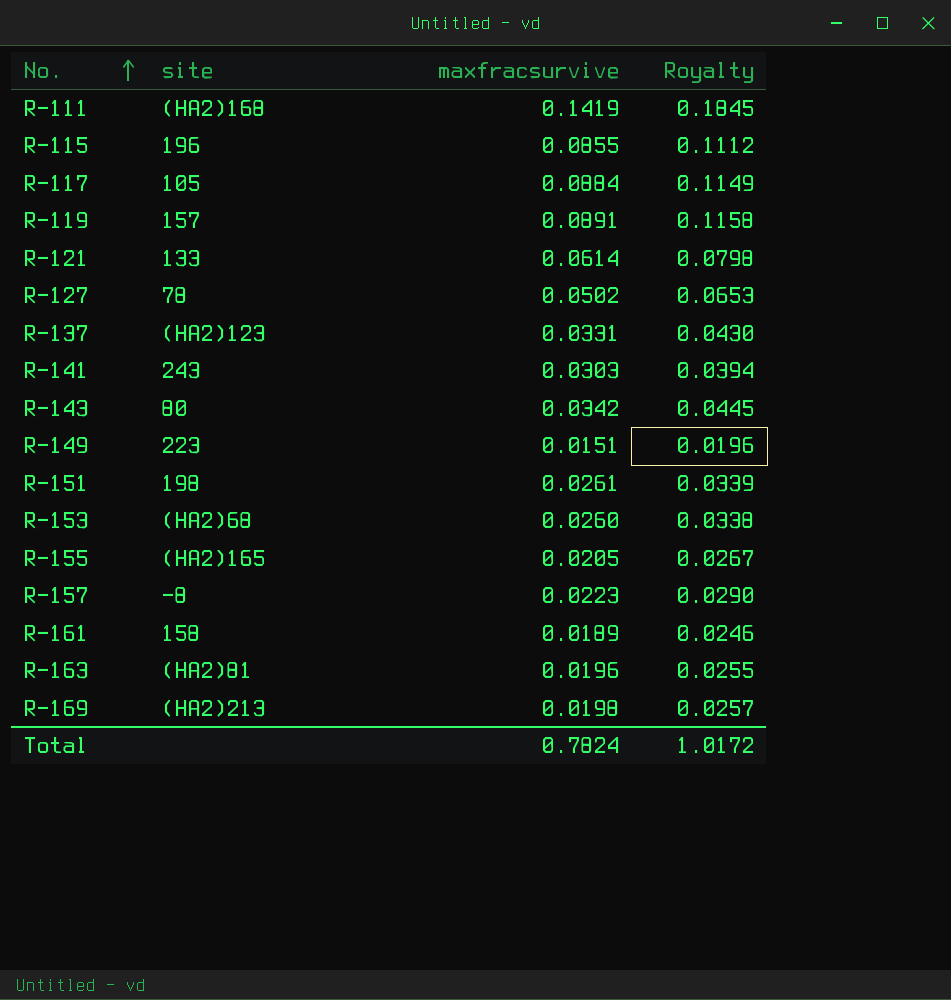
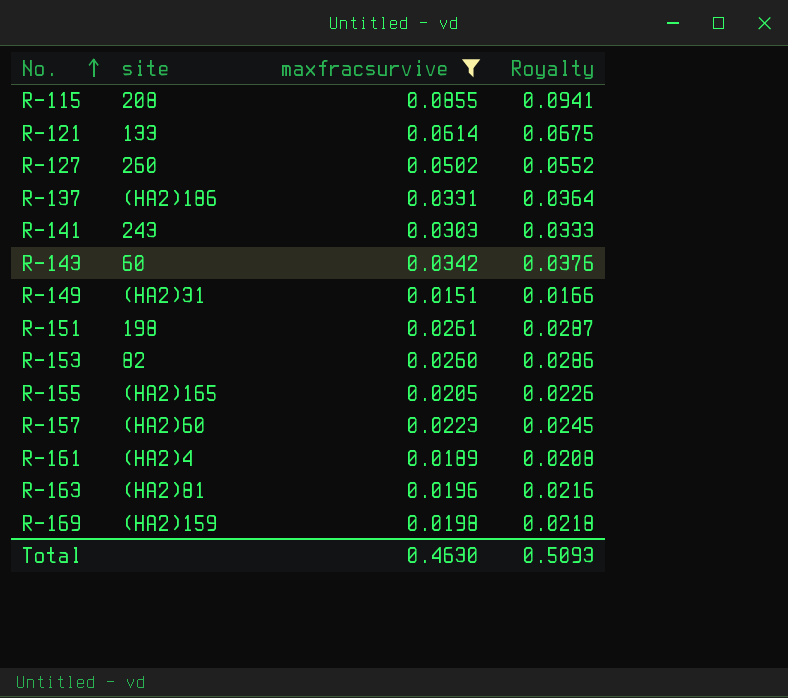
filter: none -> maxfracsurvive <= 0.0855
column Royalty | formula: [maxfracsurvive] * 1.3 -> [maxfracsurvive] * 1.1
R-115 | site: 196 -> 208
R-127 | site: 78 -> 260
R-137 | site: (HA2)123 -> (HA2)186
R-143 | site: 80 -> 60
R-149 | site: 223 -> (HA2)31
R-153 | site: (HA2)68 -> 82
R-157 | site: -8 -> (HA2)60
R-161 | site: 158 -> (HA2)4
R-169 | site: (HA2)213 -> (HA2)159
Total | maxfracsurvive: 0.7824 -> 0.4630
Total | Royalty: 1.0172 -> 0.5093

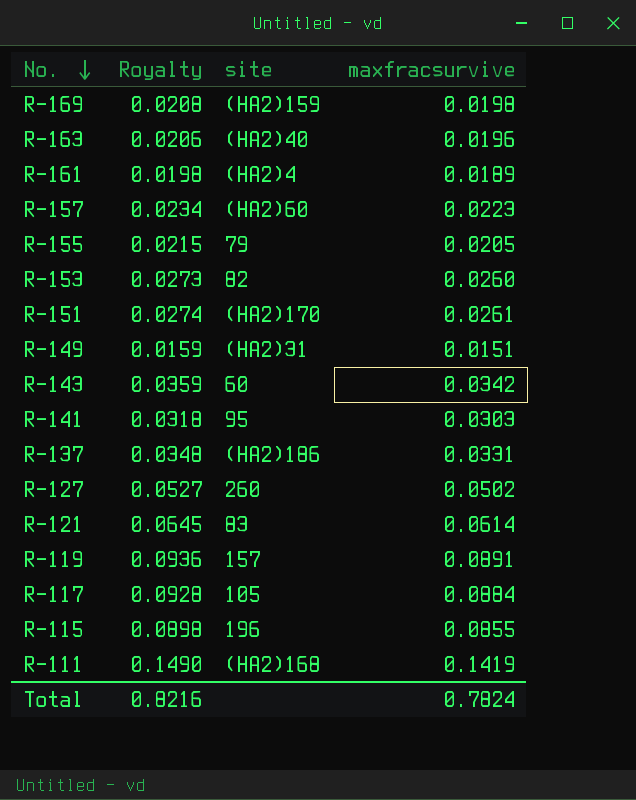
filter: maxfracsurvive <= 0.0855 -> none
row order: No. ascending -> No. descending
column Royalty | formula: [maxfracsurvive] * 1.1 -> [maxfracsurvive] * 1.05
column Royalty | position: 4 -> 2
R-163 | site: (HA2)81 -> (HA2)40
R-155 | site: (HA2)165 -> 79
R-151 | site: 198 -> (HA2)170
R-141 | site: 243 -> 95
R-121 | site: 133 -> 83
R-115 | site: 208 -> 196
Total | Royalty: 0.5093 -> 0.8216
Total | maxfracsurvive: 0.4630 -> 0.7824

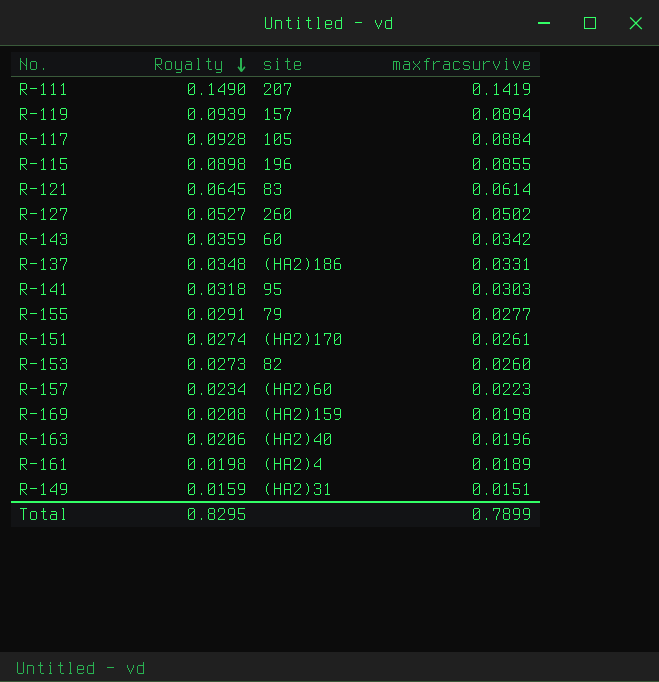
row order: No. descending -> Royalty descending
R-111 | site: (HA2)168 -> 207
R-119 | Royalty: 0.0936 -> 0.0939
R-119 | maxfracsurvive: 0.0891 -> 0.0894
R-155 | Royalty: 0.0215 -> 0.0291
R-155 | maxfracsurvive: 0.0205 -> 0.0277
Total | Royalty: 0.8216 -> 0.8295
Total | maxfracsurvive: 0.7824 -> 0.7899

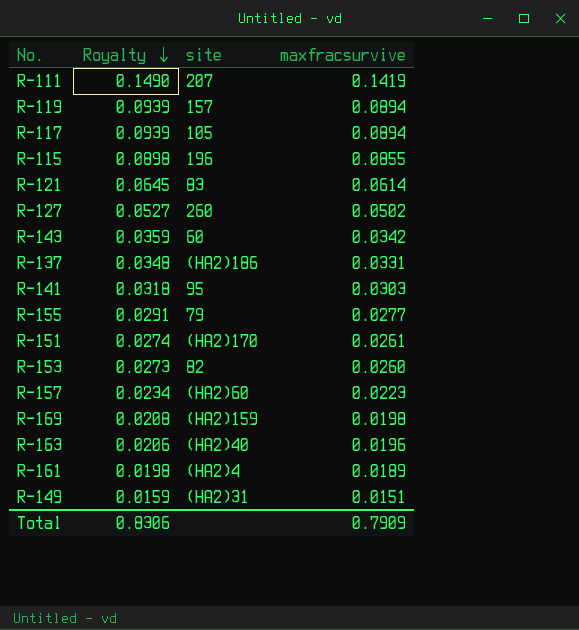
R-117 | Royalty: 0.0928 -> 0.0939
R-117 | maxfracsurvive: 0.0884 -> 0.0894
Total | Royalty: 0.8295 -> 0.8306
Total | maxfracsurvive: 0.7899 -> 0.7909

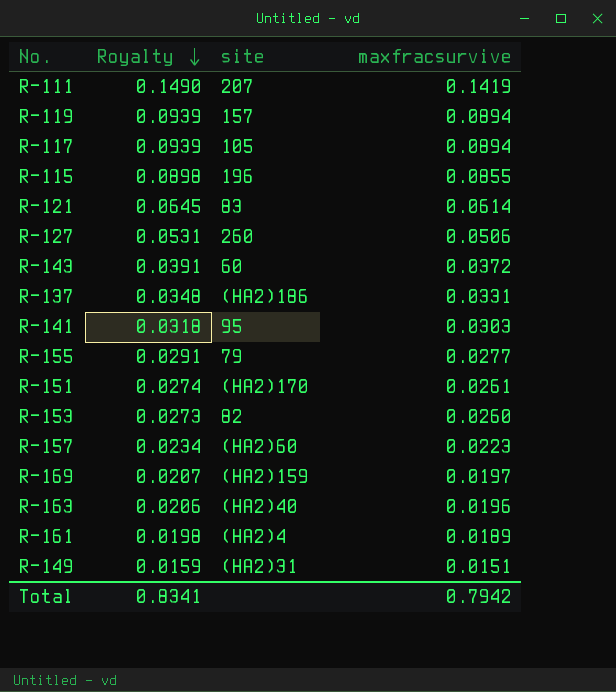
R-127 | Royalty: 0.0527 -> 0.0531
R-127 | maxfracsurvive: 0.0502 -> 0.0506
R-143 | Royalty: 0.0359 -> 0.0391
R-143 | maxfracsurvive: 0.0342 -> 0.0372
R-169 | Royalty: 0.0208 -> 0.0207
R-169 | maxfracsurvive: 0.0198 -> 0.0197
Total | Royalty: 0.8306 -> 0.8341
Total | maxfracsurvive: 0.7909 -> 0.7942

